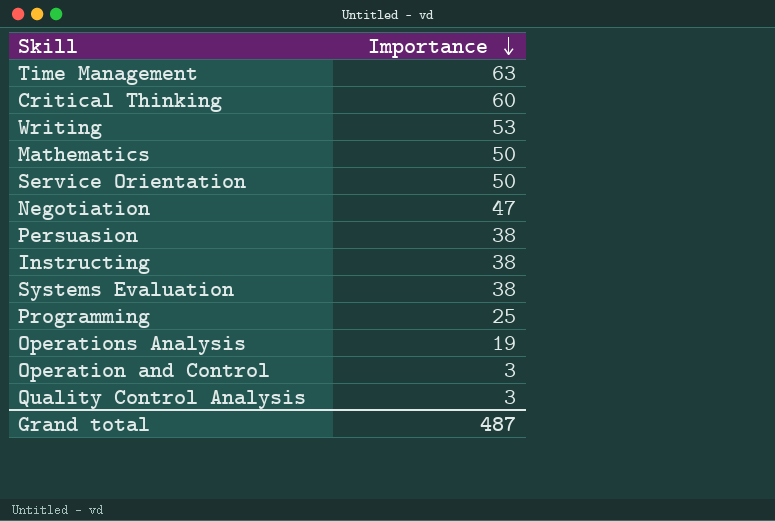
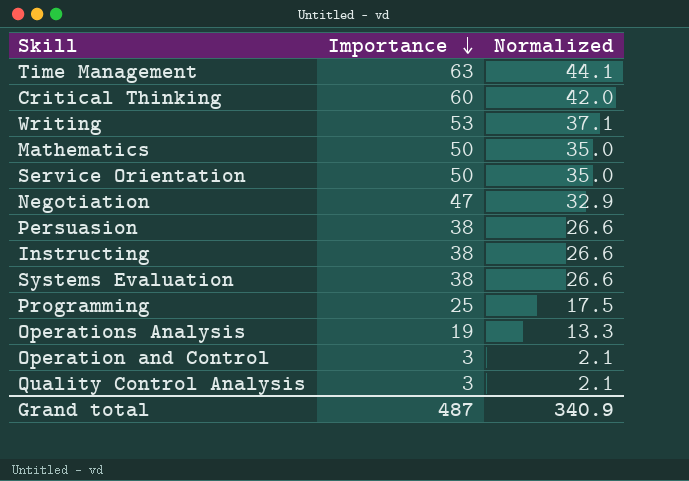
column Normalized | formula: none -> [Importance] * 0.7

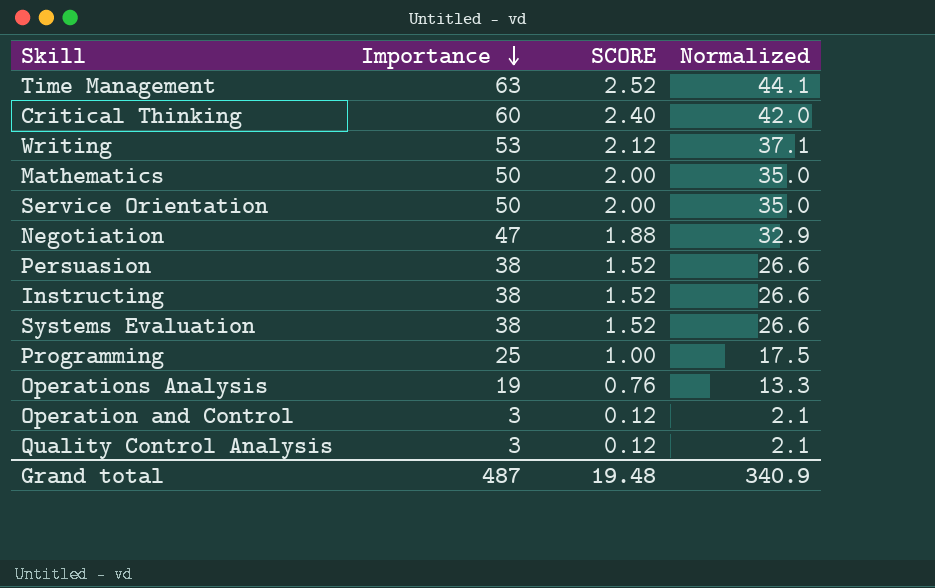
column SCORE | formula: none -> [Importance] * 0.04

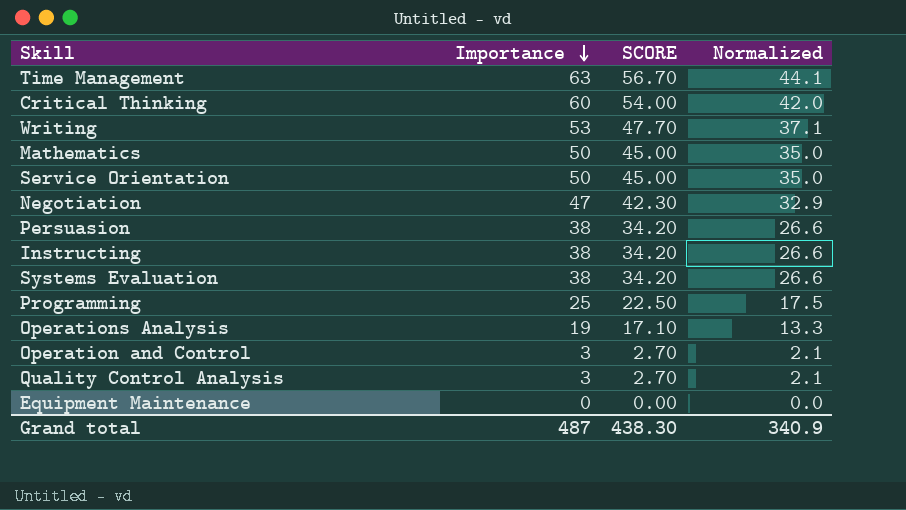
column SCORE | formula: [Importance] * 0.04 -> [Importance] * 0.9
row Equipment Maintenance: none -> 0 | 0.00 | 0.0
Grand total | SCORE: 19.48 -> 438.30

